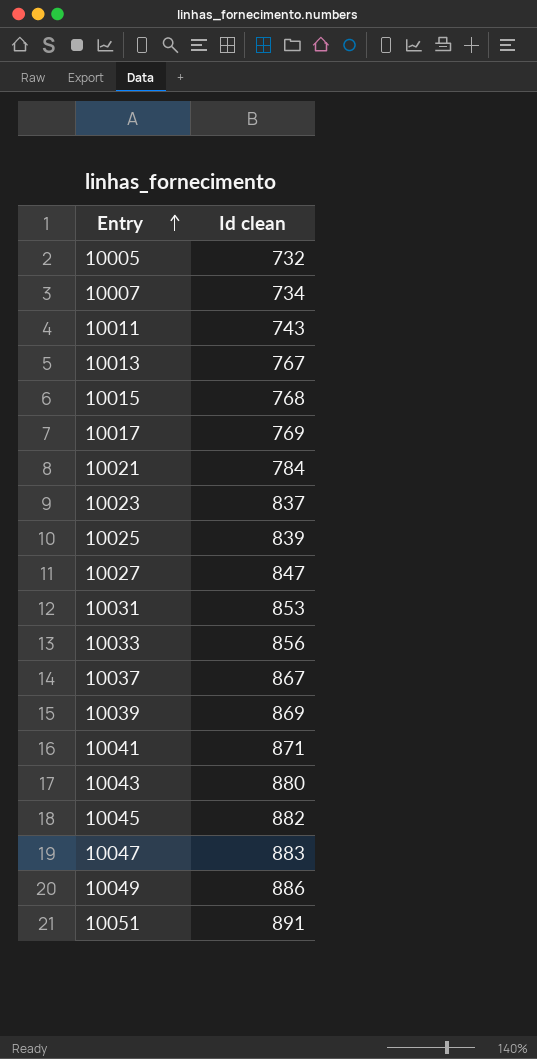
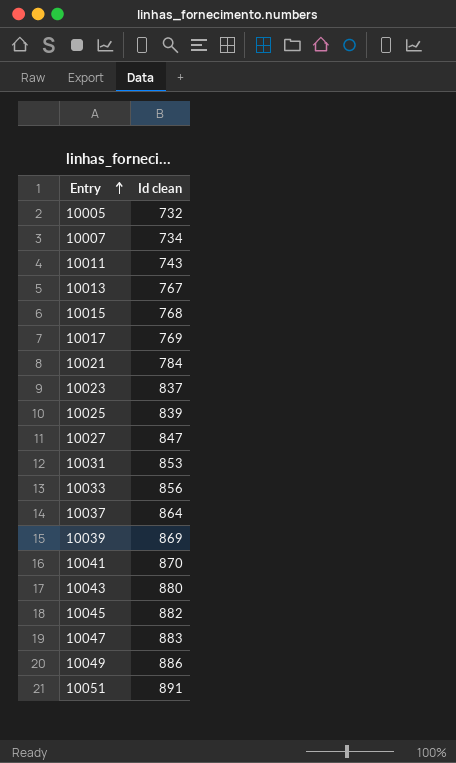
10037 | Id clean: 867 -> 864
10041 | Id clean: 871 -> 870

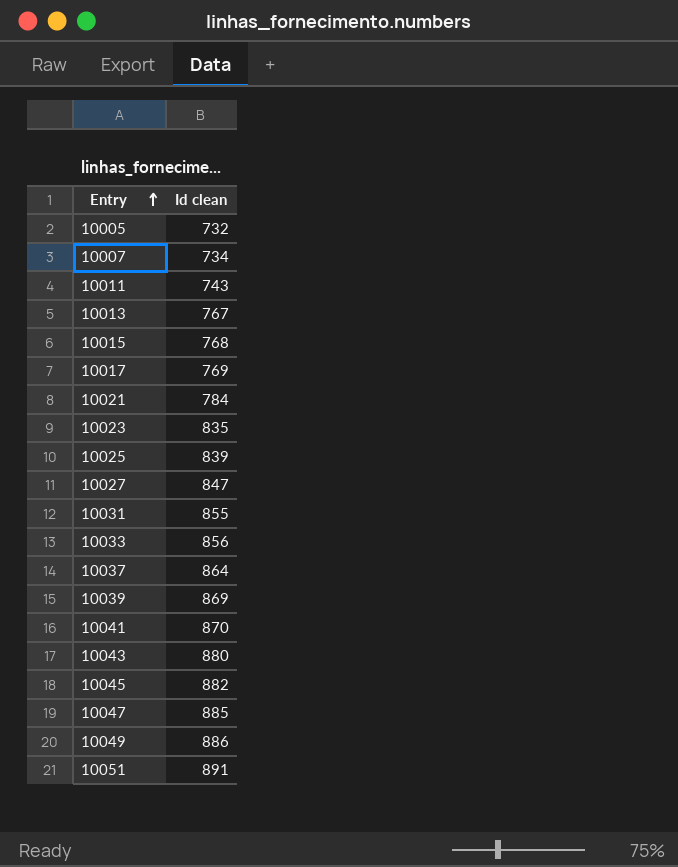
10023 | Id clean: 837 -> 835
10031 | Id clean: 853 -> 855
10047 | Id clean: 883 -> 885

